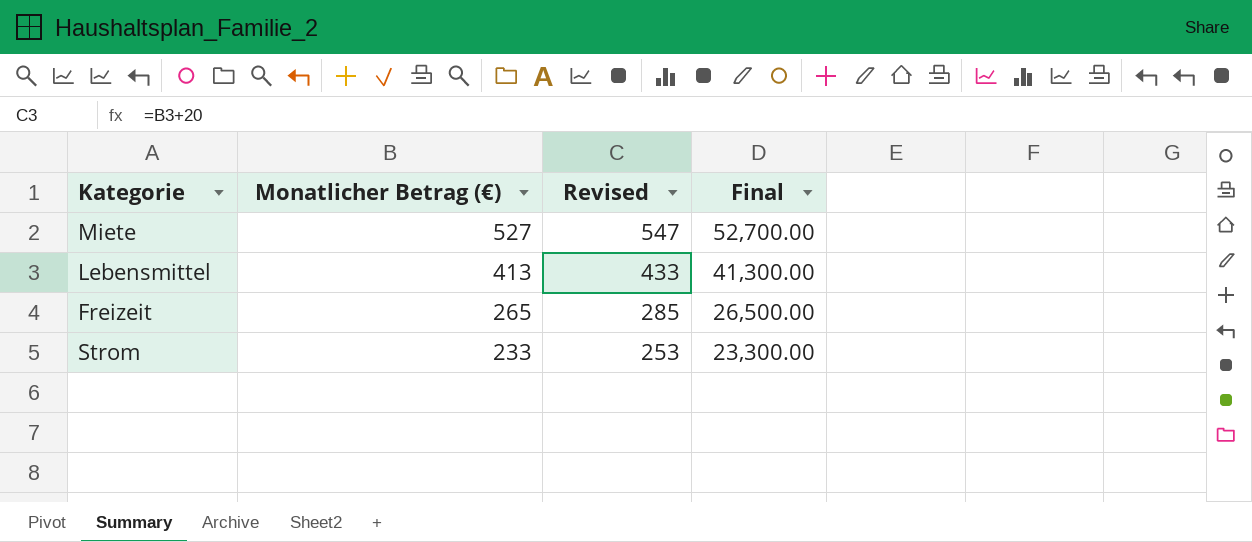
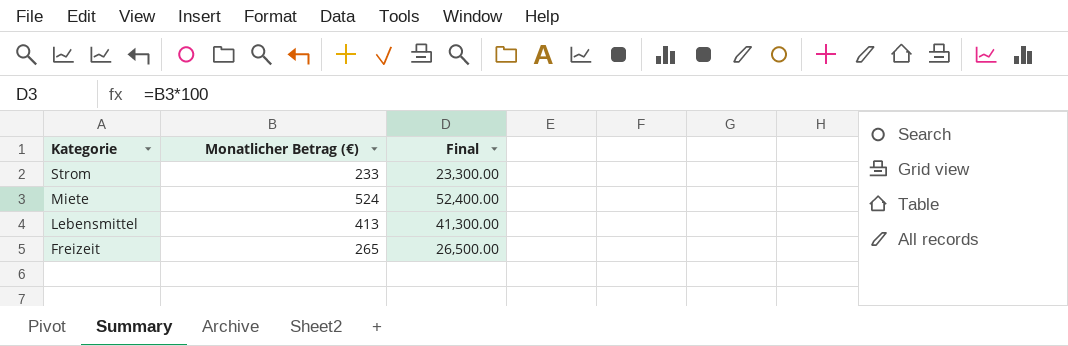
row order: Monatlicher Betrag (€) descending -> Kategorie descending
column Revised | formula: [Monatlicher Betrag (€)] + 20 -> none
Miete | Monatlicher Betrag (€): 527 -> 524
Miete | Final: 52,700.00 -> 52,400.00

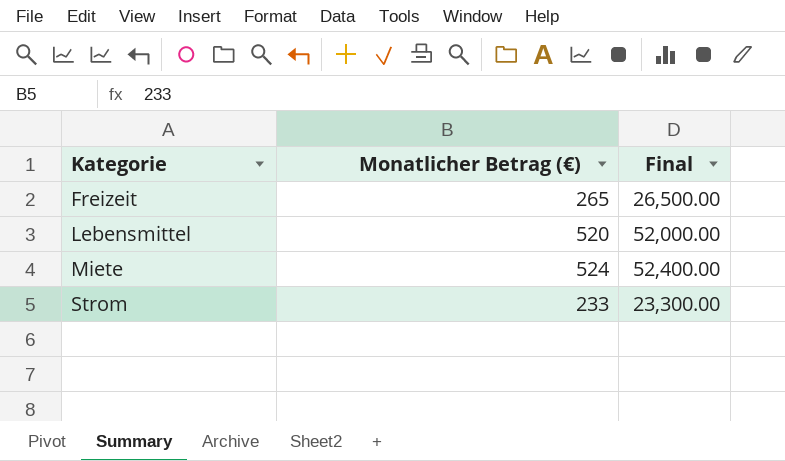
row order: Kategorie descending -> Kategorie ascending
Lebensmittel | Monatlicher Betrag (€): 413 -> 520
Lebensmittel | Final: 41,300.00 -> 52,000.00

